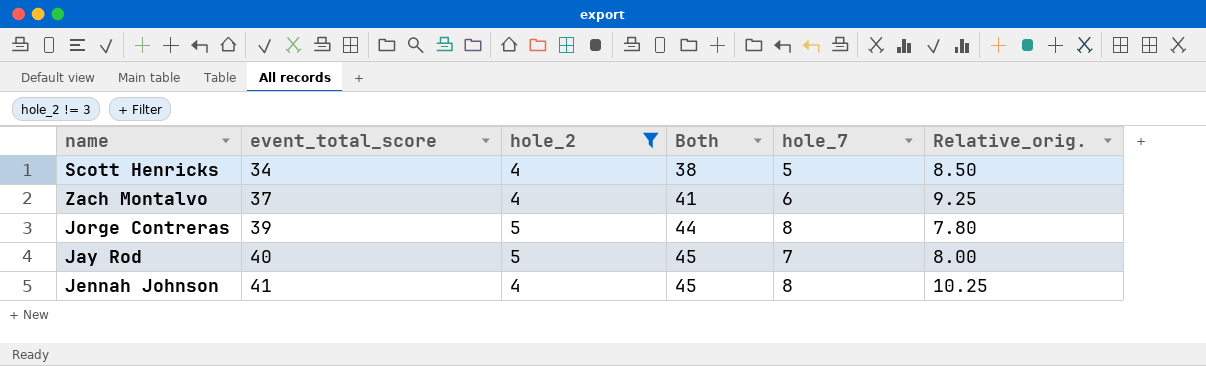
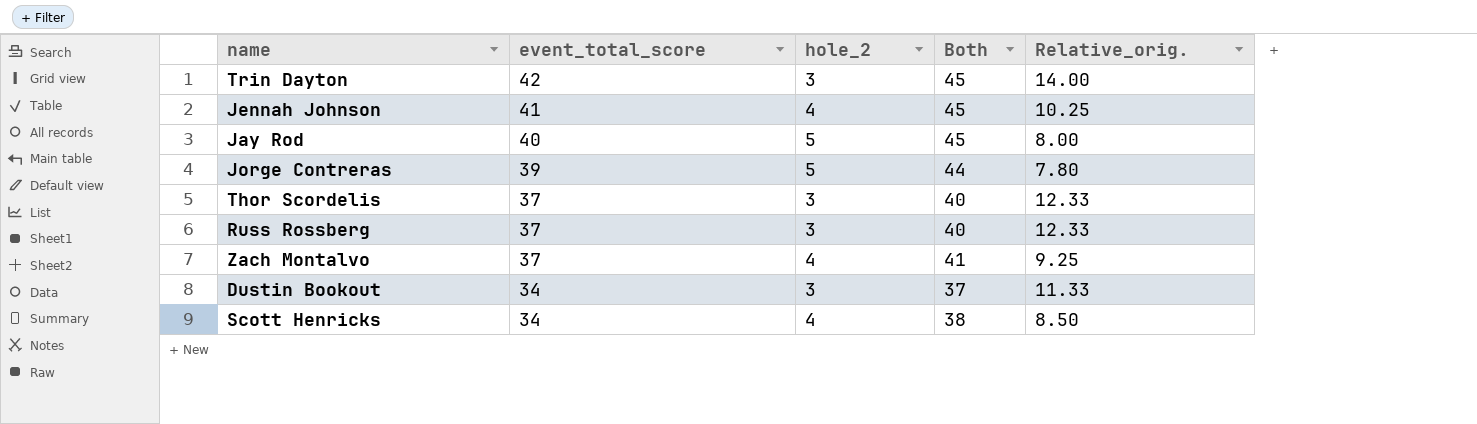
filter: hole_2 != 3 -> none
row order: event_total_score ascending -> event_total_score descending
column hole_7 | position: 5 -> none

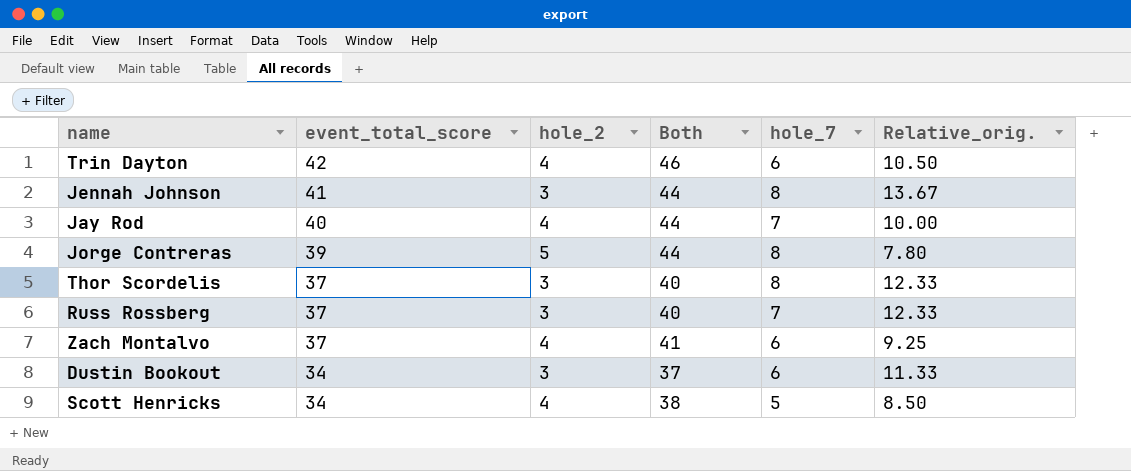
column hole_7 | position: none -> 5
Trin Dayton | hole_2: 3 -> 4
Trin Dayton | Both: 45 -> 46
Trin Dayton | Relative_orig.: 14.00 -> 10.50
Jennah Johnson | hole_2: 4 -> 3
Jennah Johnson | Both: 45 -> 44
Jennah Johnson | Relative_orig.: 10.25 -> 13.67
Jay Rod | hole_2: 5 -> 4
Jay Rod | Both: 45 -> 44
Jay Rod | Relative_orig.: 8.00 -> 10.00

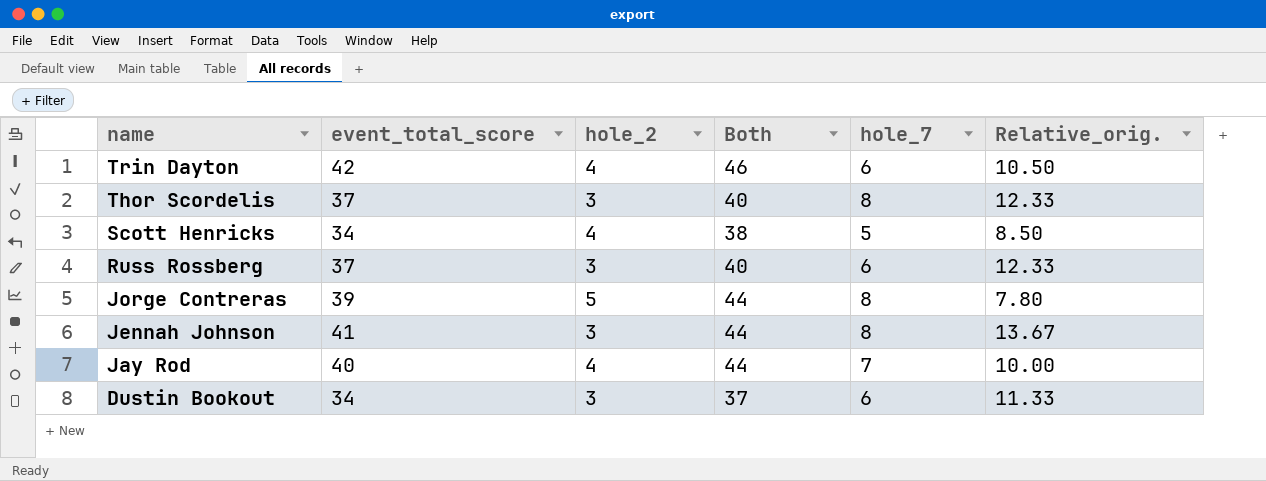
row order: event_total_score descending -> name descending
row Zach Montalvo: 37 | 4 | 41 | 6 | 9.25 -> none
Russ Rossberg | hole_7: 7 -> 6

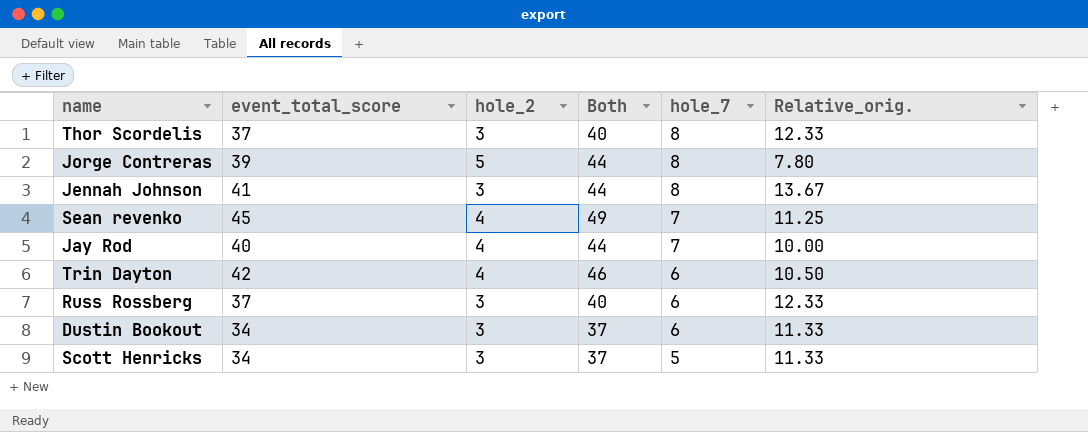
row order: name descending -> hole_7 descending
row Sean revenko: none -> 45 | 4 | 49 | 7 | 11.25
Scott Henricks | hole_2: 4 -> 3
Scott Henricks | Both: 38 -> 37
Scott Henricks | Relative_orig.: 8.50 -> 11.33

